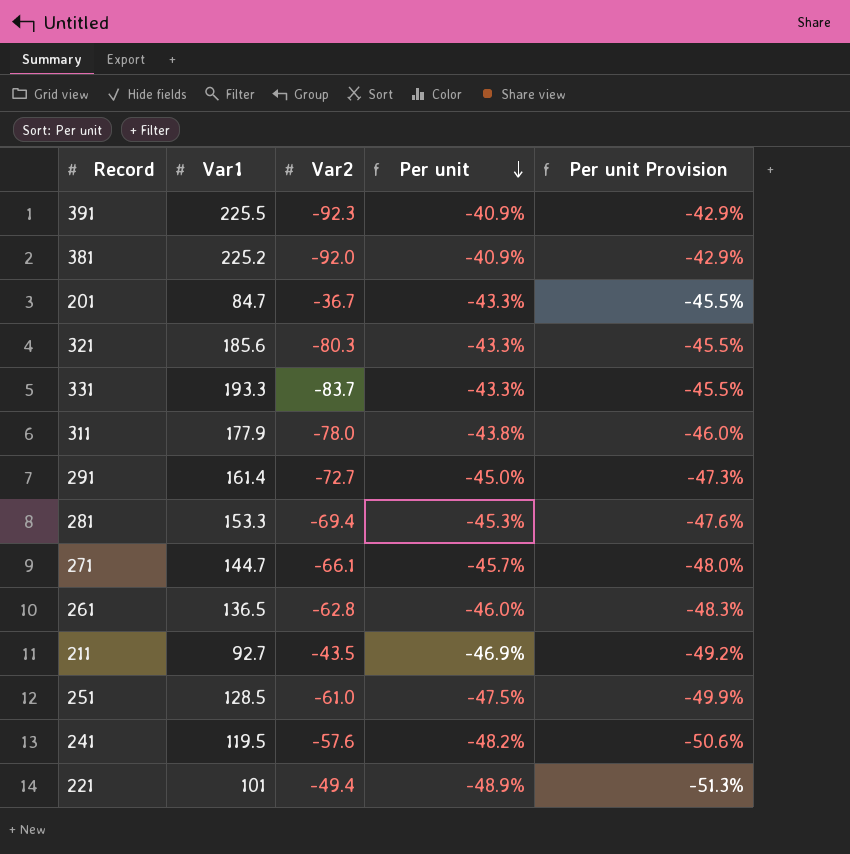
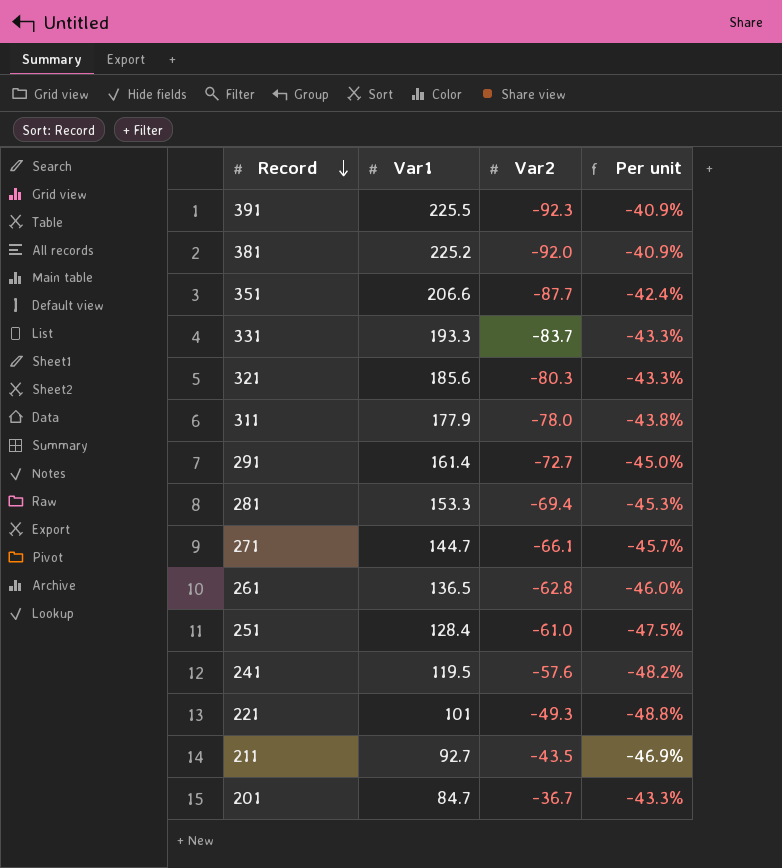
row order: Per unit descending -> Record descending
column Per unit Provision | formula: [Per unit] * 1.05 -> none
row 351: none -> 206.6 | -87.7 | -42.4%
251 | Var1: 128.5 -> 128.4
221 | Var2: -49.4 -> -49.3
221 | Per unit: -48.9% -> -48.8%

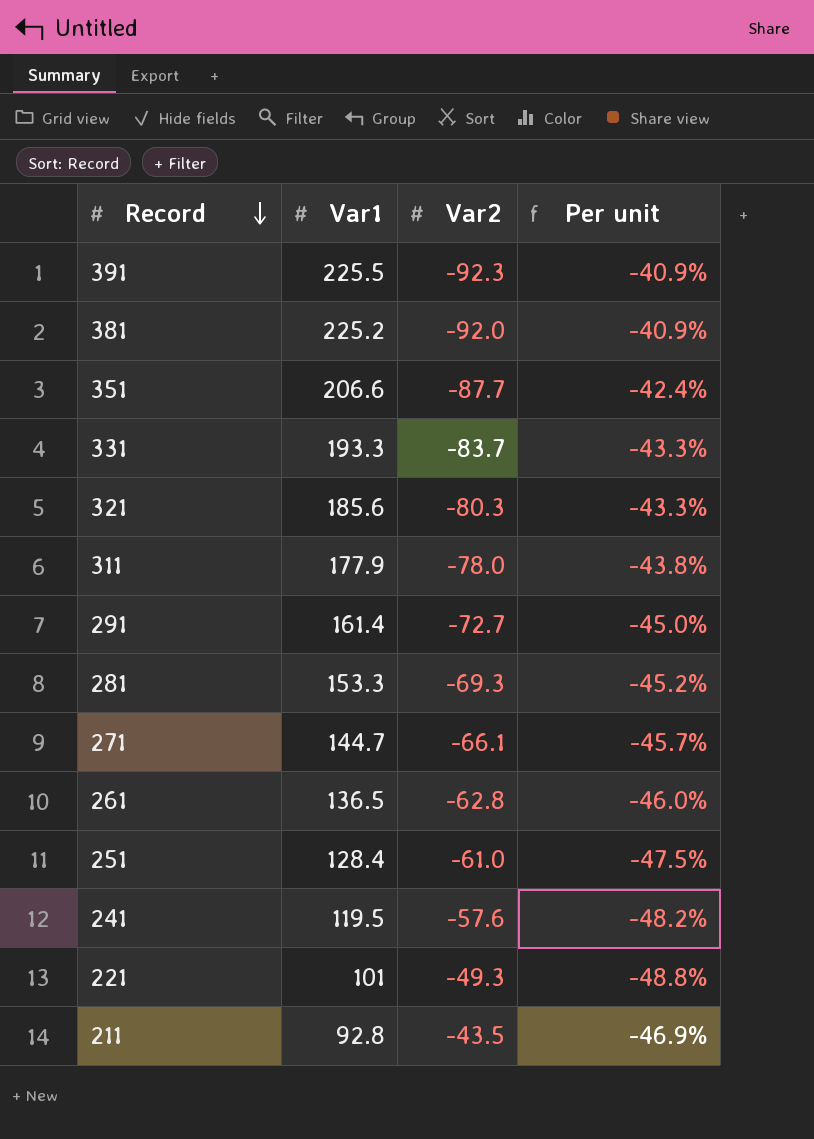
row 201: 84.7 | -36.7 | -43.3% -> none
281 | Var2: -69.4 -> -69.3
281 | Per unit: -45.3% -> -45.2%
211 | Var1: 92.7 -> 92.8

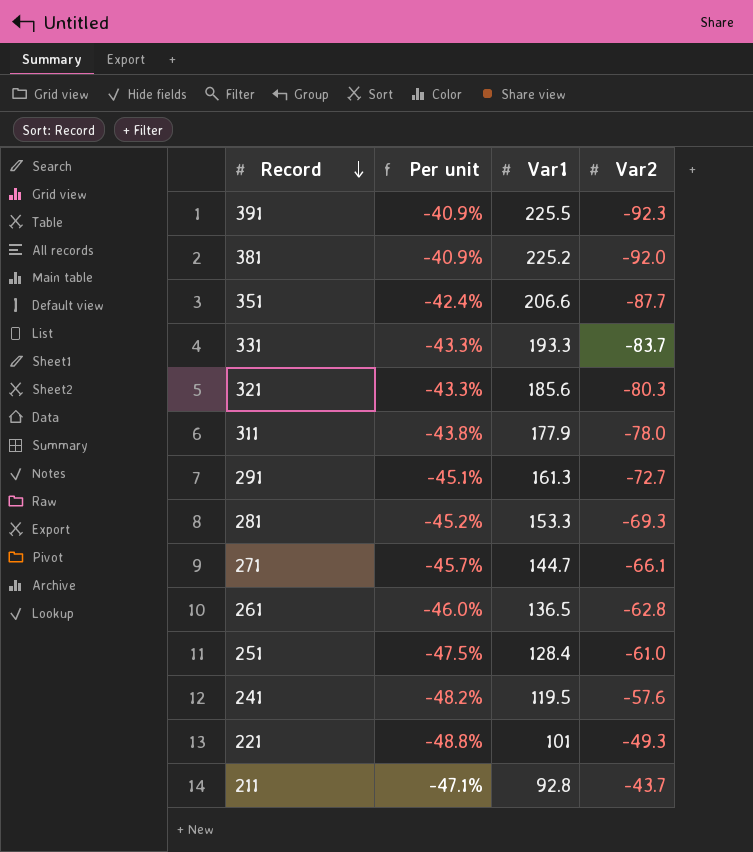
column Per unit | position: 4 -> 2
291 | Per unit: -45.0% -> -45.1%
291 | Var1: 161.4 -> 161.3
211 | Per unit: -46.9% -> -47.1%
211 | Var2: -43.5 -> -43.7

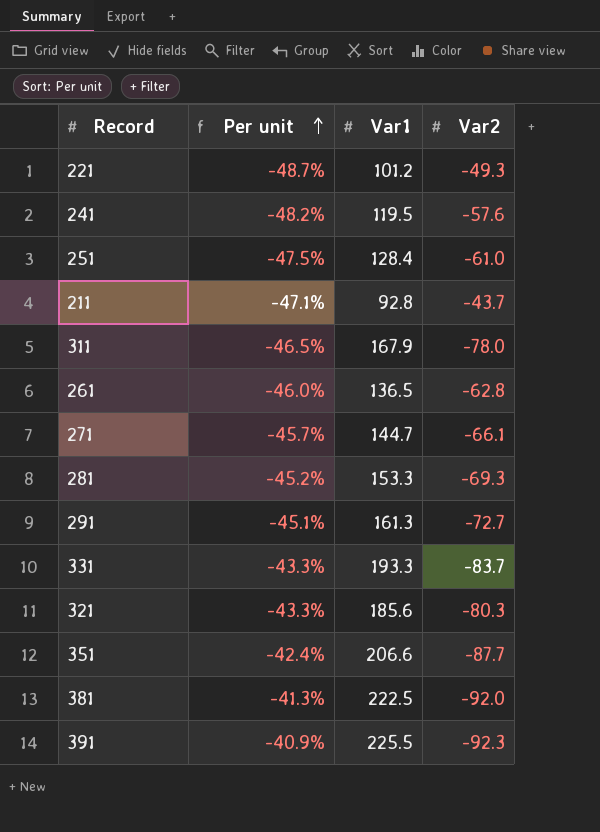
row order: Record descending -> Per unit ascending
221 | Per unit: -48.8% -> -48.7%
221 | Var1: 101 -> 101.2
311 | Per unit: -43.8% -> -46.5%
311 | Var1: 177.9 -> 167.9
381 | Per unit: -40.9% -> -41.3%
381 | Var1: 225.2 -> 222.5

